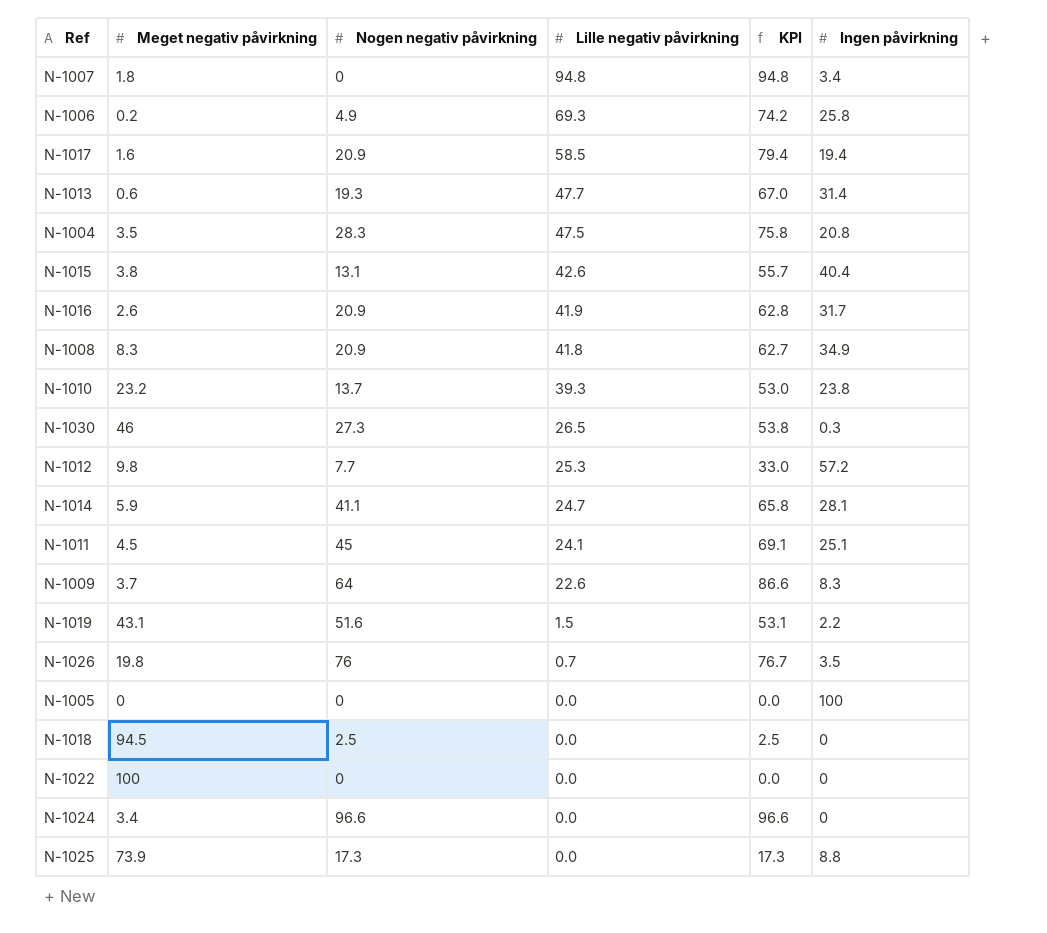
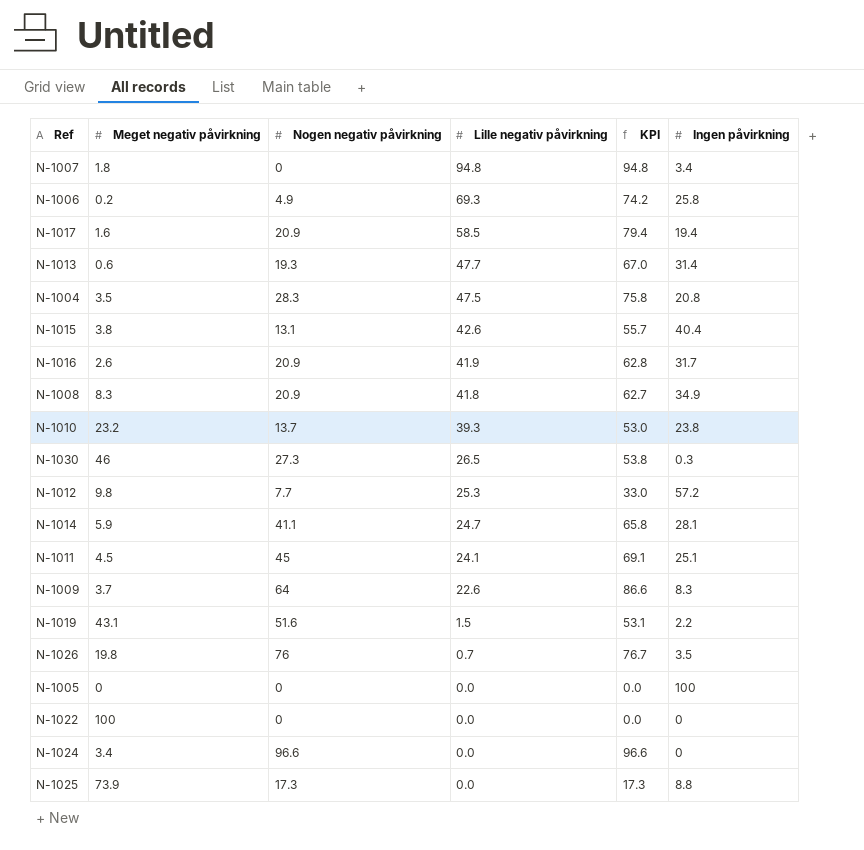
row N-1018: 94.5 | 2.5 | 0.0 | 2.5 | 0 -> none

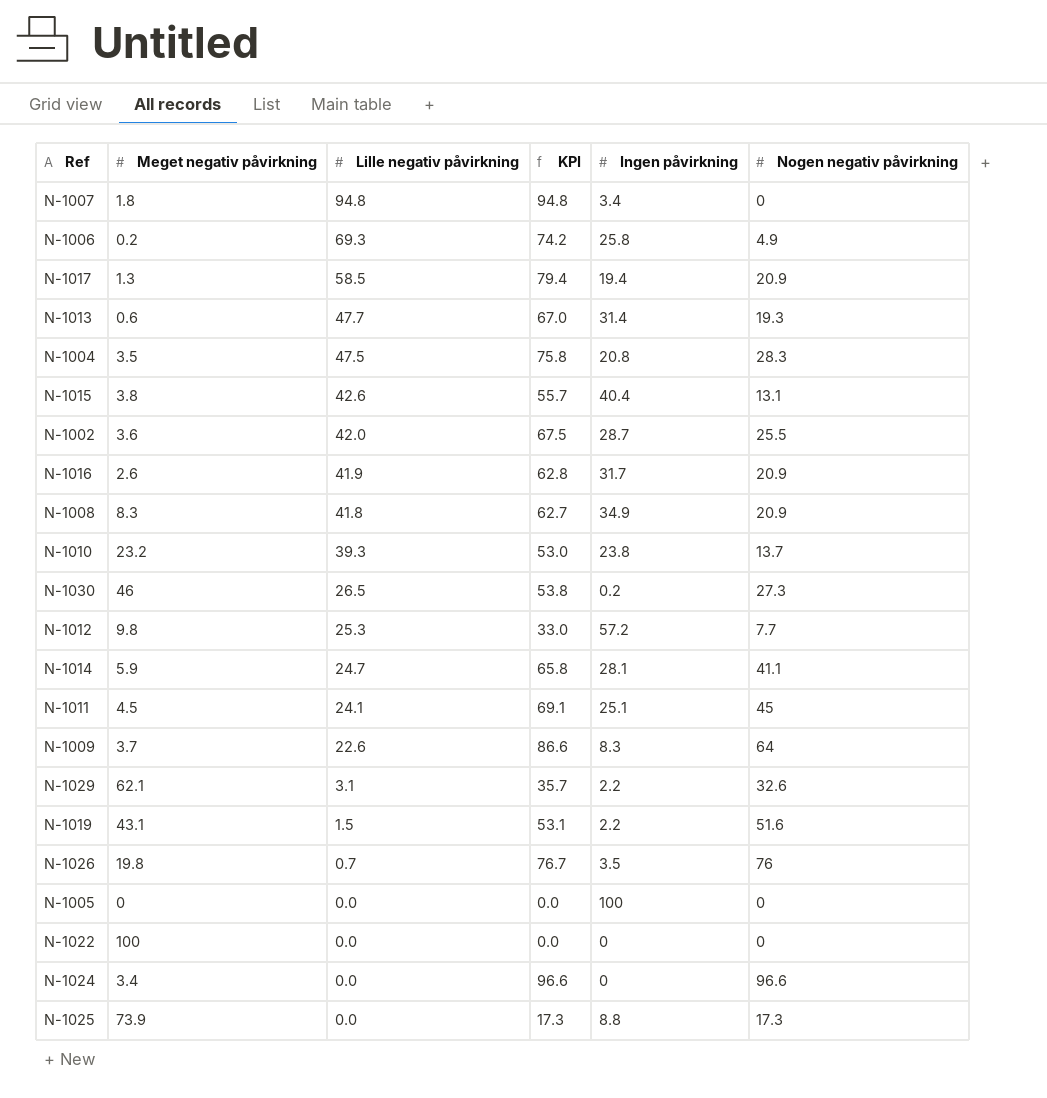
column Nogen negativ påvirkning | position: 3 -> 6
N-1017 | Meget negativ påvirkning: 1.6 -> 1.3
row N-1002: none -> 3.6 | 42.0 | 67.5 | 28.7 | 25.5
N-1030 | Ingen påvirkning: 0.3 -> 0.2
row N-1029: none -> 62.1 | 3.1 | 35.7 | 2.2 | 32.6

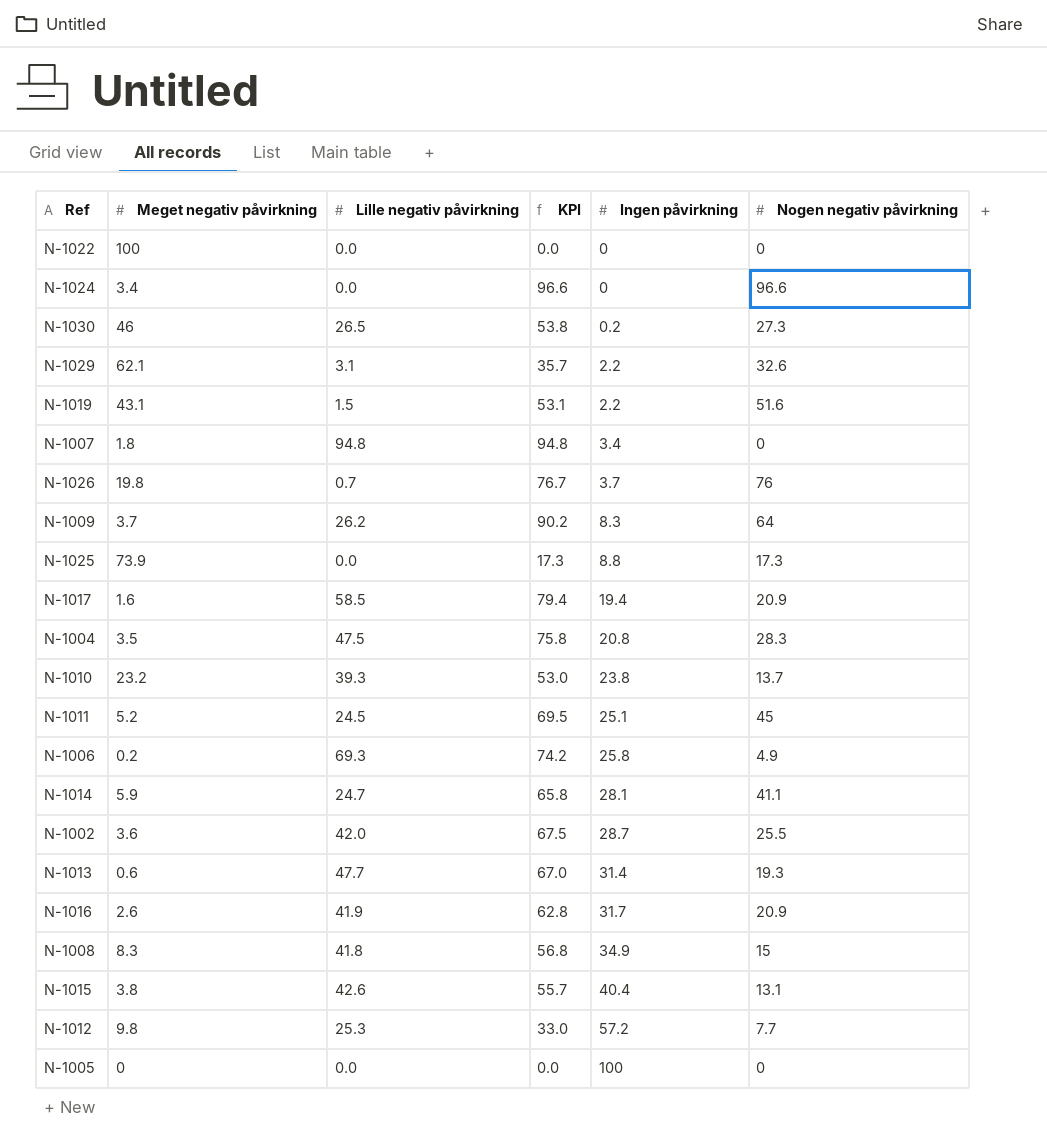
row order: Lille negativ påvirkning descending -> Ingen påvirkning ascending
N-1026 | Ingen påvirkning: 3.5 -> 3.7
N-1009 | Lille negativ påvirkning: 22.6 -> 26.2
N-1009 | KPI: 86.6 -> 90.2
N-1017 | Meget negativ påvirkning: 1.3 -> 1.6
N-1011 | Meget negativ påvirkning: 4.5 -> 5.2
N-1011 | Lille negativ påvirkning: 24.1 -> 24.5
N-1011 | KPI: 69.1 -> 69.5
N-1008 | KPI: 62.7 -> 56.8
N-1008 | Nogen negativ påvirkning: 20.9 -> 15

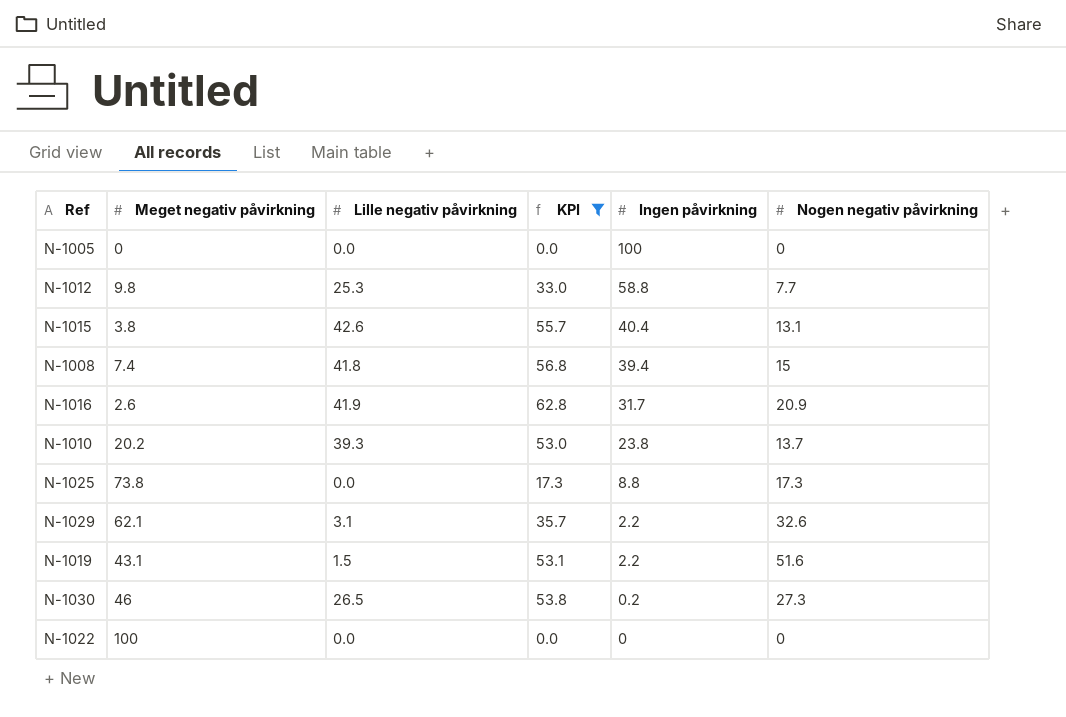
filter: none -> KPI <= 62.8
row order: Ingen påvirkning ascending -> Ingen påvirkning descending
N-1012 | Ingen påvirkning: 57.2 -> 58.8
N-1008 | Meget negativ påvirkning: 8.3 -> 7.4
N-1008 | Ingen påvirkning: 34.9 -> 39.4
N-1010 | Meget negativ påvirkning: 23.2 -> 20.2
N-1025 | Meget negativ påvirkning: 73.9 -> 73.8

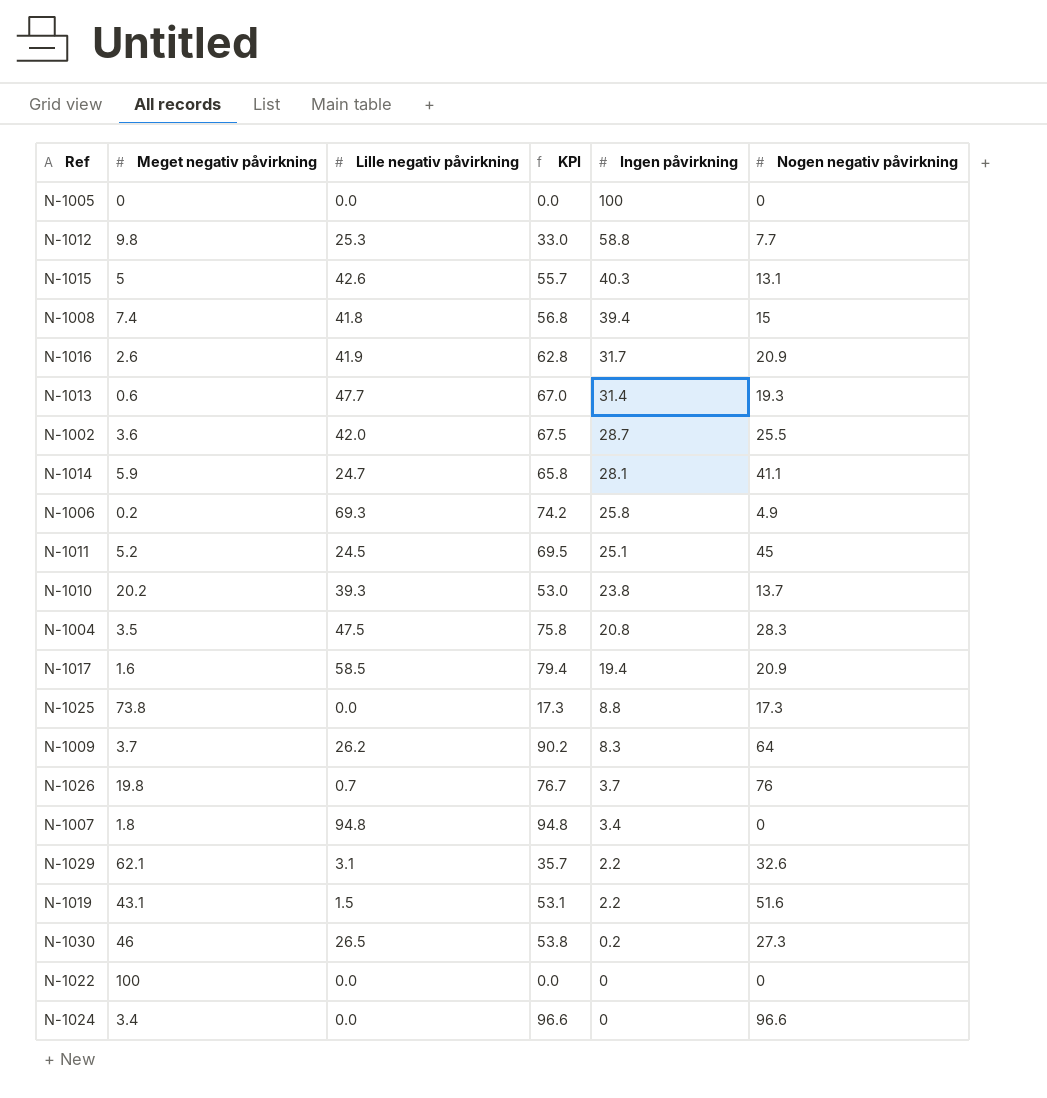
filter: KPI <= 62.8 -> none
N-1015 | Meget negativ påvirkning: 3.8 -> 5
N-1015 | Ingen påvirkning: 40.4 -> 40.3

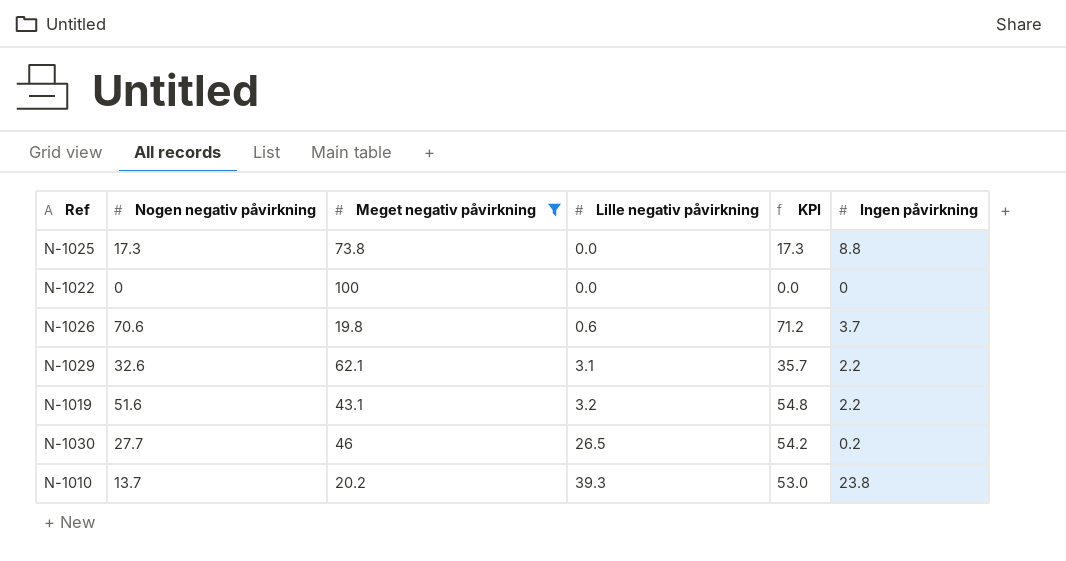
filter: none -> Meget negativ påvirkning >= 19.8
row order: Ingen påvirkning descending -> Lille negativ påvirkning ascending
column Nogen negativ påvirkning | position: 6 -> 2
N-1026 | Nogen negativ påvirkning: 76 -> 70.6
N-1026 | Lille negativ påvirkning: 0.7 -> 0.6
N-1026 | KPI: 76.7 -> 71.2
N-1019 | Lille negativ påvirkning: 1.5 -> 3.2
N-1019 | KPI: 53.1 -> 54.8
N-1030 | Nogen negativ påvirkning: 27.3 -> 27.7
N-1030 | KPI: 53.8 -> 54.2

